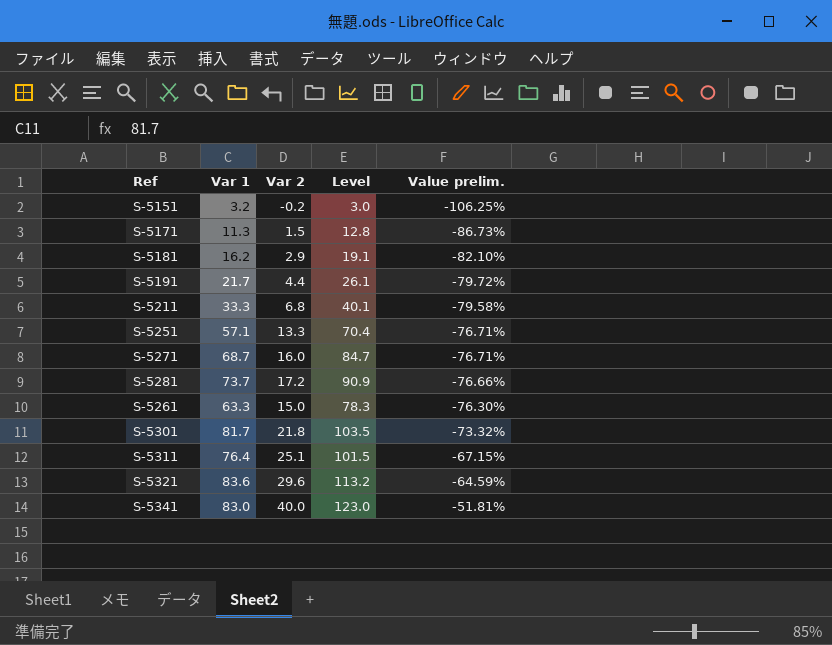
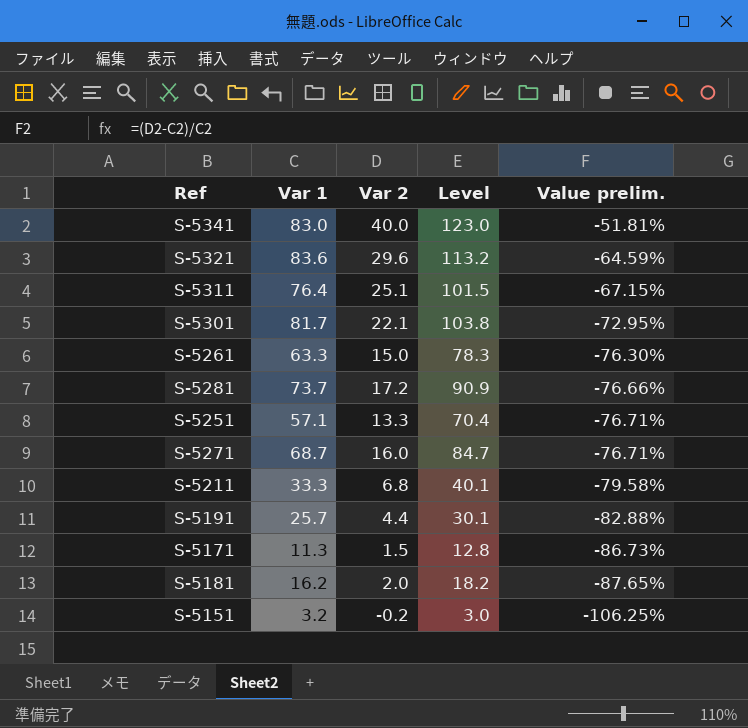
row order: Value prelim. ascending -> Value prelim. descending
S-5301 | Var 2: 21.8 -> 22.1
S-5301 | Level: 103.5 -> 103.8
S-5301 | Value prelim.: -73.32% -> -72.95%
S-5191 | Var 1: 21.7 -> 25.7
S-5191 | Level: 26.1 -> 30.1
S-5191 | Value prelim.: -79.72% -> -82.88%
S-5181 | Var 2: 2.9 -> 2.0
S-5181 | Level: 19.1 -> 18.2
S-5181 | Value prelim.: -82.10% -> -87.65%

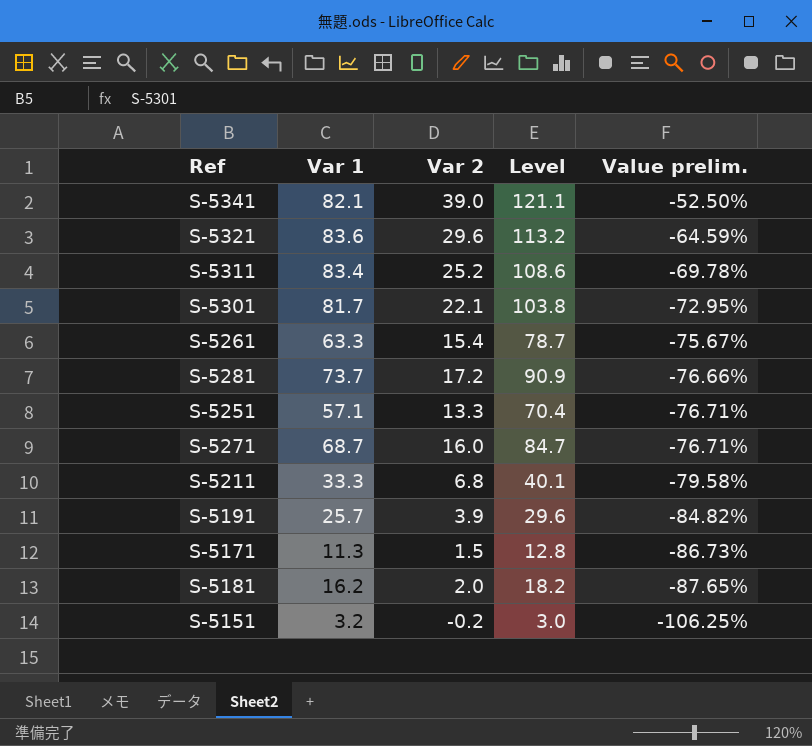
S-5341 | Var 1: 83.0 -> 82.1
S-5341 | Var 2: 40.0 -> 39.0
S-5341 | Level: 123.0 -> 121.1
S-5341 | Value prelim.: -51.81% -> -52.50%
S-5311 | Var 1: 76.4 -> 83.4
S-5311 | Var 2: 25.1 -> 25.2
S-5311 | Level: 101.5 -> 108.6
S-5311 | Value prelim.: -67.15% -> -69.78%
S-5261 | Var 2: 15.0 -> 15.4
S-5261 | Level: 78.3 -> 78.7
S-5261 | Value prelim.: -76.30% -> -75.67%
S-5191 | Var 2: 4.4 -> 3.9
S-5191 | Level: 30.1 -> 29.6
S-5191 | Value prelim.: -82.88% -> -84.82%

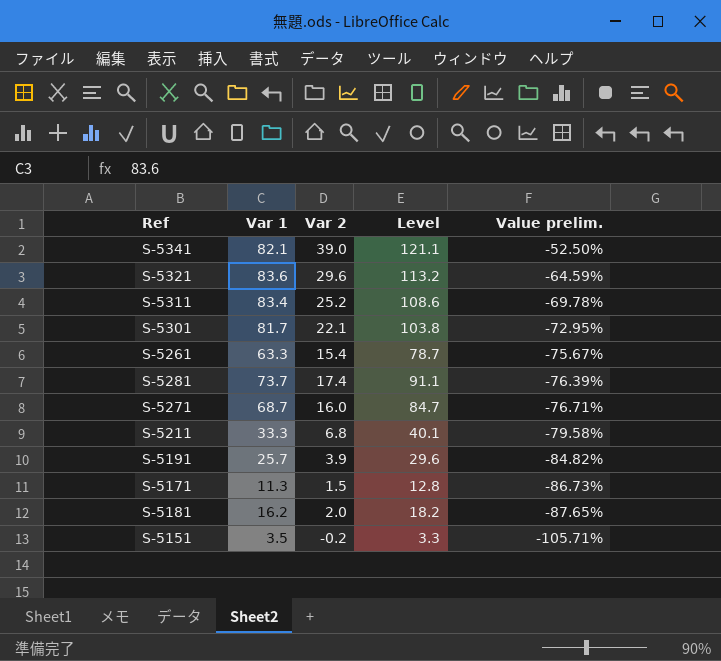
row S-5251: 57.1 | 13.3 | 70.4 | -76.71% -> none
S-5281 | Var 2: 17.2 -> 17.4
S-5281 | Level: 90.9 -> 91.1
S-5281 | Value prelim.: -76.66% -> -76.39%
S-5151 | Var 1: 3.2 -> 3.5
S-5151 | Level: 3.0 -> 3.3
S-5151 | Value prelim.: -106.25% -> -105.71%

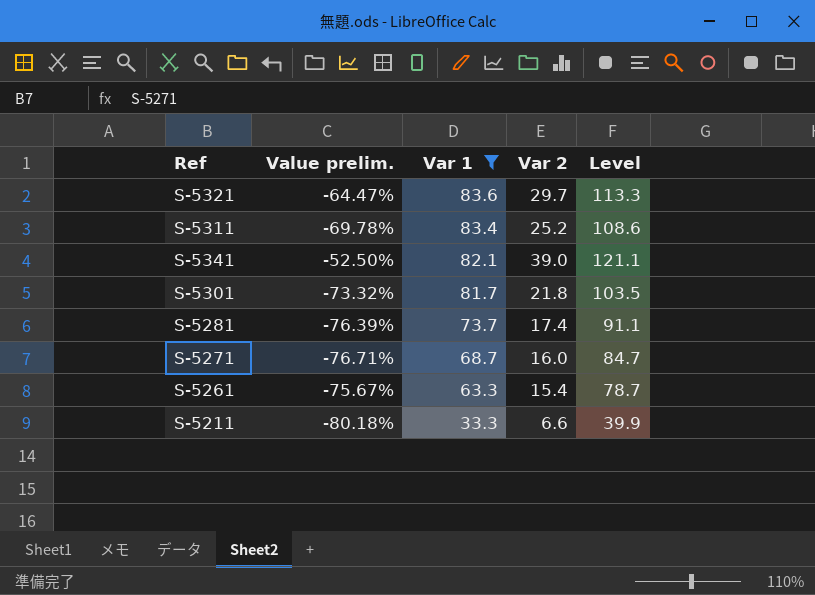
filter: none -> Var 1 >= 33.3
row order: Value prelim. descending -> Var 1 descending
column Value prelim. | position: 5 -> 2
S-5321 | Value prelim.: -64.59% -> -64.47%
S-5321 | Var 2: 29.6 -> 29.7
S-5321 | Level: 113.2 -> 113.3
S-5301 | Value prelim.: -72.95% -> -73.32%
S-5301 | Var 2: 22.1 -> 21.8
S-5301 | Level: 103.8 -> 103.5
S-5211 | Value prelim.: -79.58% -> -80.18%
S-5211 | Var 2: 6.8 -> 6.6
S-5211 | Level: 40.1 -> 39.9

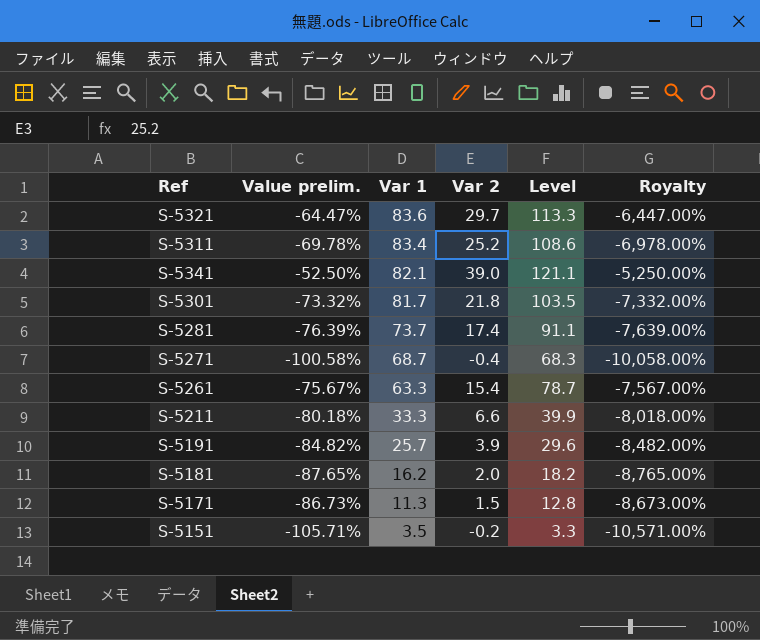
filter: Var 1 >= 33.3 -> none
column Royalty | formula: none -> [Value prelim.] * 100
S-5271 | Value prelim.: -76.71% -> -100.58%
S-5271 | Var 2: 16.0 -> -0.4
S-5271 | Level: 84.7 -> 68.3

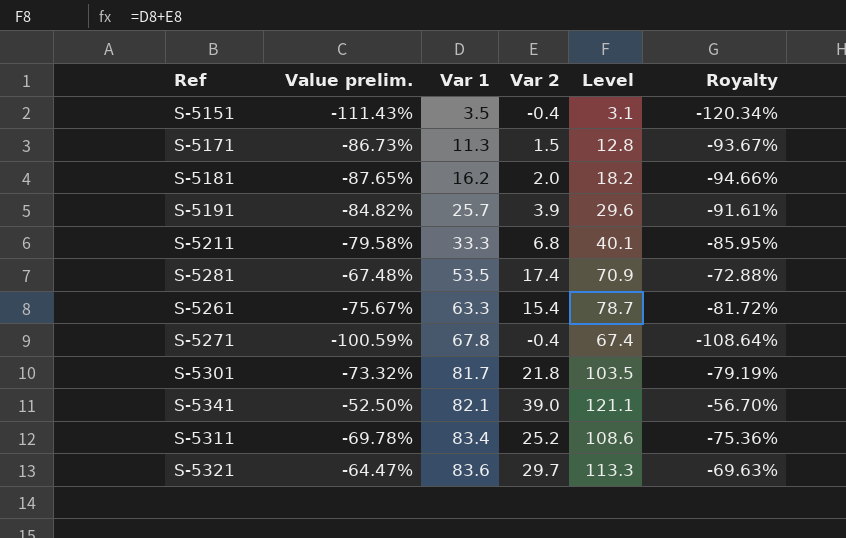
row order: Var 1 descending -> Var 1 ascending
column Royalty | formula: [Value prelim.] * 100 -> [Value prelim.] * 1.08
S-5151 | Value prelim.: -105.71% -> -111.43%
S-5151 | Var 2: -0.2 -> -0.4
S-5151 | Level: 3.3 -> 3.1
S-5211 | Value prelim.: -80.18% -> -79.58%
S-5211 | Var 2: 6.6 -> 6.8
S-5211 | Level: 39.9 -> 40.1
S-5281 | Value prelim.: -76.39% -> -67.48%
S-5281 | Var 1: 73.7 -> 53.5
S-5281 | Level: 91.1 -> 70.9
S-5271 | Value prelim.: -100.58% -> -100.59%
S-5271 | Var 1: 68.7 -> 67.8
S-5271 | Level: 68.3 -> 67.4

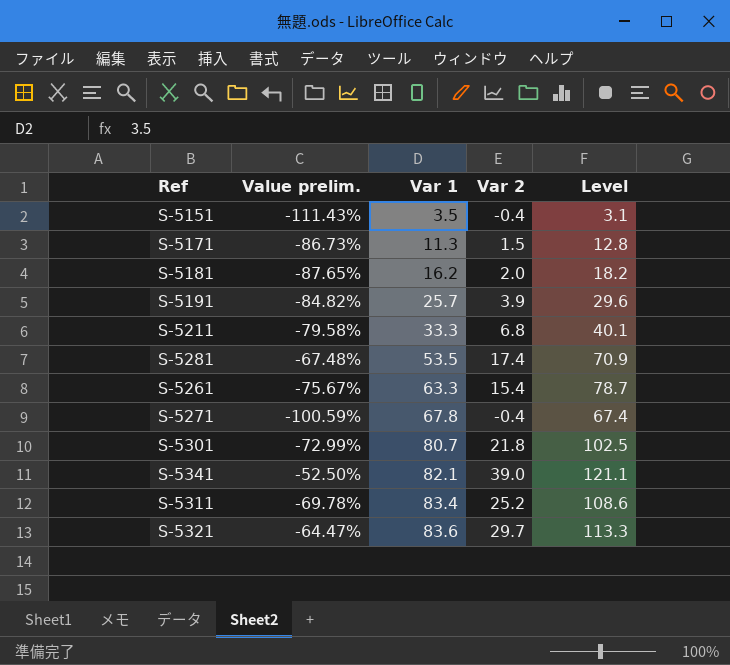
column Royalty | formula: [Value prelim.] * 1.08 -> none
S-5301 | Value prelim.: -73.32% -> -72.99%
S-5301 | Var 1: 81.7 -> 80.7
S-5301 | Level: 103.5 -> 102.5

